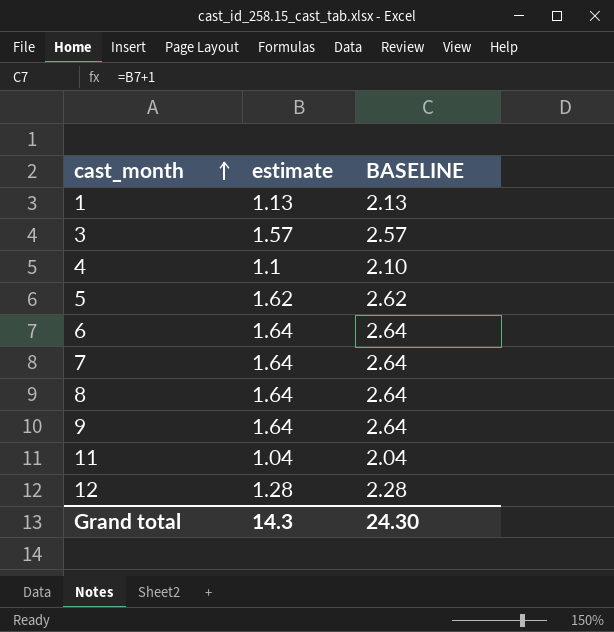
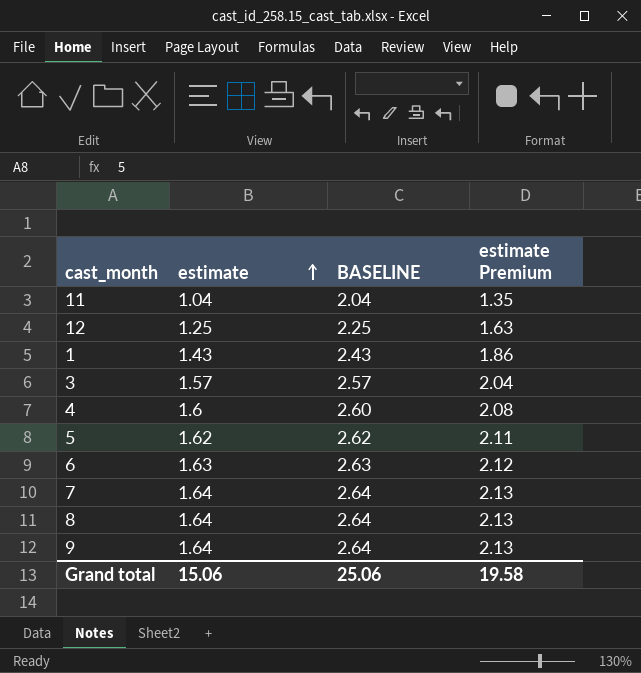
row order: cast_month ascending -> estimate ascending
column estimate Premium | formula: none -> [estimate] * 1.3
12 | estimate: 1.28 -> 1.25
12 | BASELINE: 2.28 -> 2.25
1 | estimate: 1.13 -> 1.43
1 | BASELINE: 2.13 -> 2.43
4 | estimate: 1.1 -> 1.6
4 | BASELINE: 2.10 -> 2.60
6 | estimate: 1.64 -> 1.63
6 | BASELINE: 2.64 -> 2.63
Grand total | estimate: 14.3 -> 15.06
Grand total | BASELINE: 24.30 -> 25.06

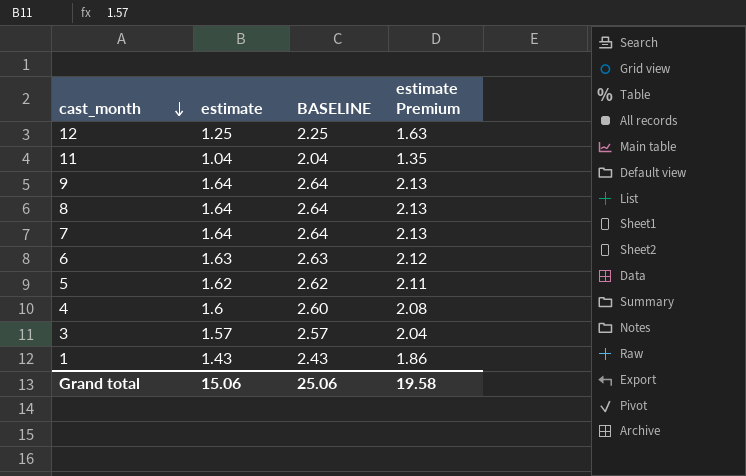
row order: estimate ascending -> cast_month descending

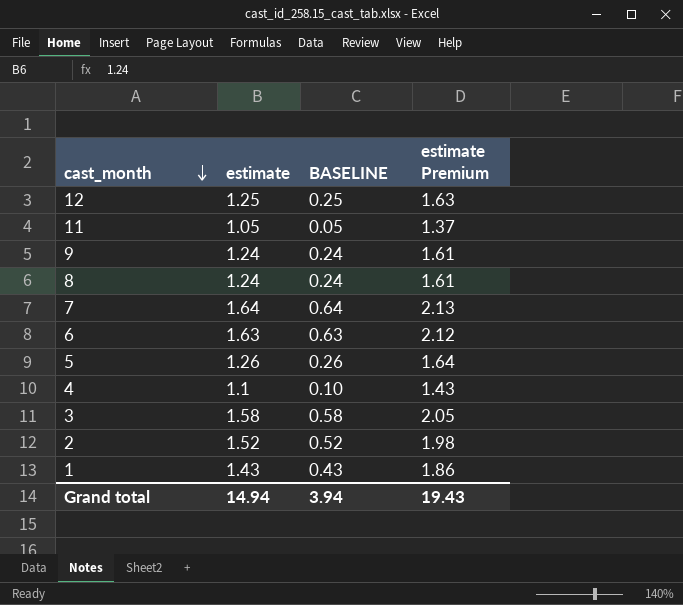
column BASELINE | formula: [estimate] + 1 -> [estimate] - 1
11 | estimate: 1.04 -> 1.05
11 | estimate Premium: 1.35 -> 1.37
9 | estimate: 1.64 -> 1.24
9 | estimate Premium: 2.13 -> 1.61
8 | estimate: 1.64 -> 1.24
8 | estimate Premium: 2.13 -> 1.61
5 | estimate: 1.62 -> 1.26
5 | estimate Premium: 2.11 -> 1.64
4 | estimate: 1.6 -> 1.1
4 | estimate Premium: 2.08 -> 1.43
3 | estimate: 1.57 -> 1.58
3 | estimate Premium: 2.04 -> 2.05
row 2: none -> 1.52 | 0.52 | 1.98
Grand total | estimate: 15.06 -> 14.94
Grand total | BASELINE: 25.06 -> 3.94
Grand total | estimate Premium: 19.58 -> 19.43

